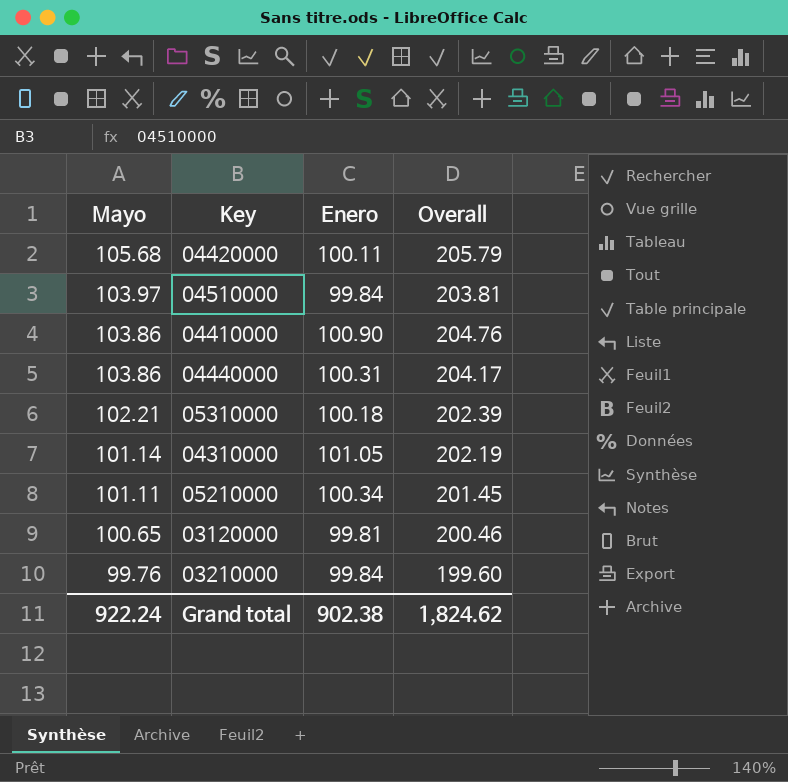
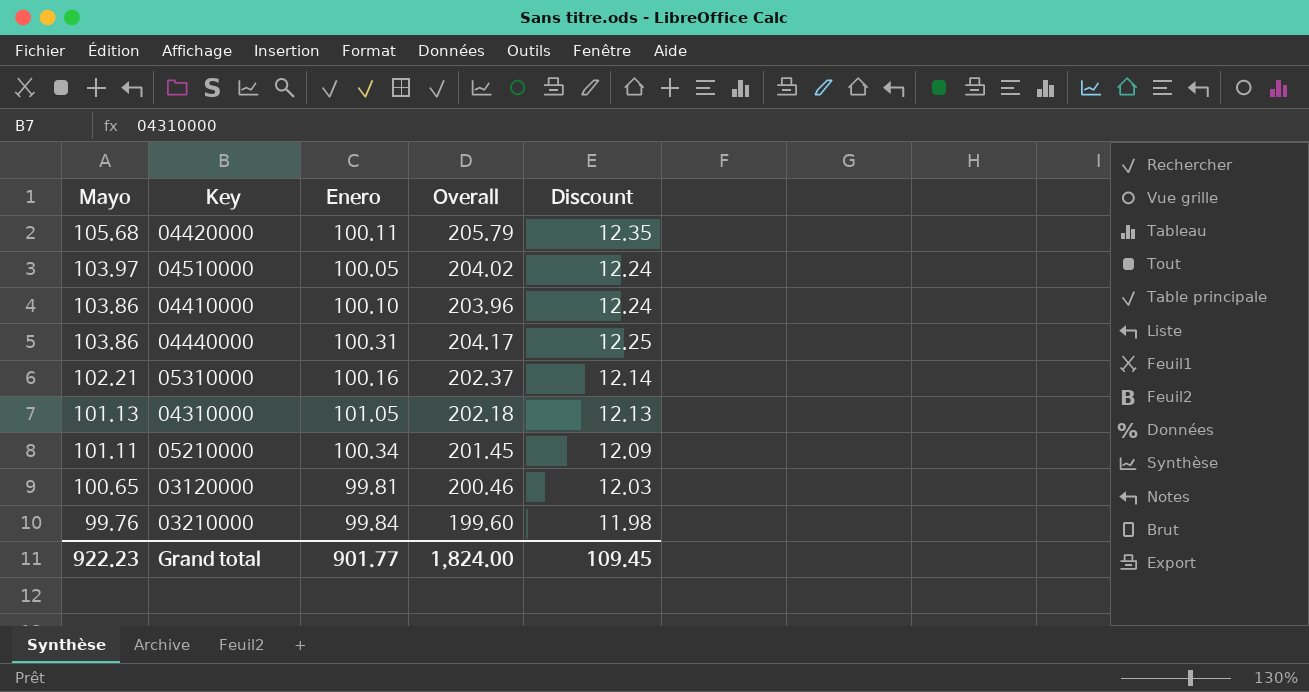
column Discount | formula: none -> [Overall] * 0.06
04510000 | Enero: 99.84 -> 100.05
04510000 | Overall: 203.81 -> 204.02
04410000 | Enero: 100.90 -> 100.10
04410000 | Overall: 204.76 -> 203.96
05310000 | Enero: 100.18 -> 100.16
05310000 | Overall: 202.39 -> 202.37
04310000 | Mayo: 101.14 -> 101.13
04310000 | Overall: 202.19 -> 202.18
Grand total | Mayo: 922.24 -> 922.23
Grand total | Enero: 902.38 -> 901.77
Grand total | Overall: 1,824.62 -> 1,824.00

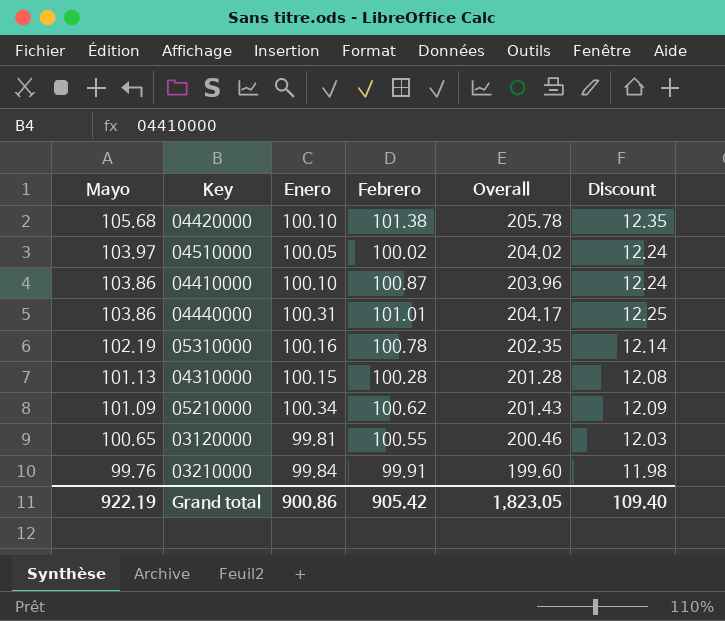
column Febrero | position: none -> 4
04420000 | Enero: 100.11 -> 100.10
04420000 | Overall: 205.79 -> 205.78
05310000 | Mayo: 102.21 -> 102.19
05310000 | Overall: 202.37 -> 202.35
04310000 | Enero: 101.05 -> 100.15
04310000 | Overall: 202.18 -> 201.28
04310000 | Discount: 12.13 -> 12.08
05210000 | Mayo: 101.11 -> 101.09
05210000 | Overall: 201.45 -> 201.43
Grand total | Mayo: 922.23 -> 922.19
Grand total | Enero: 901.77 -> 900.86
Grand total | Overall: 1,824.00 -> 1,823.05
Grand total | Discount: 109.45 -> 109.40

